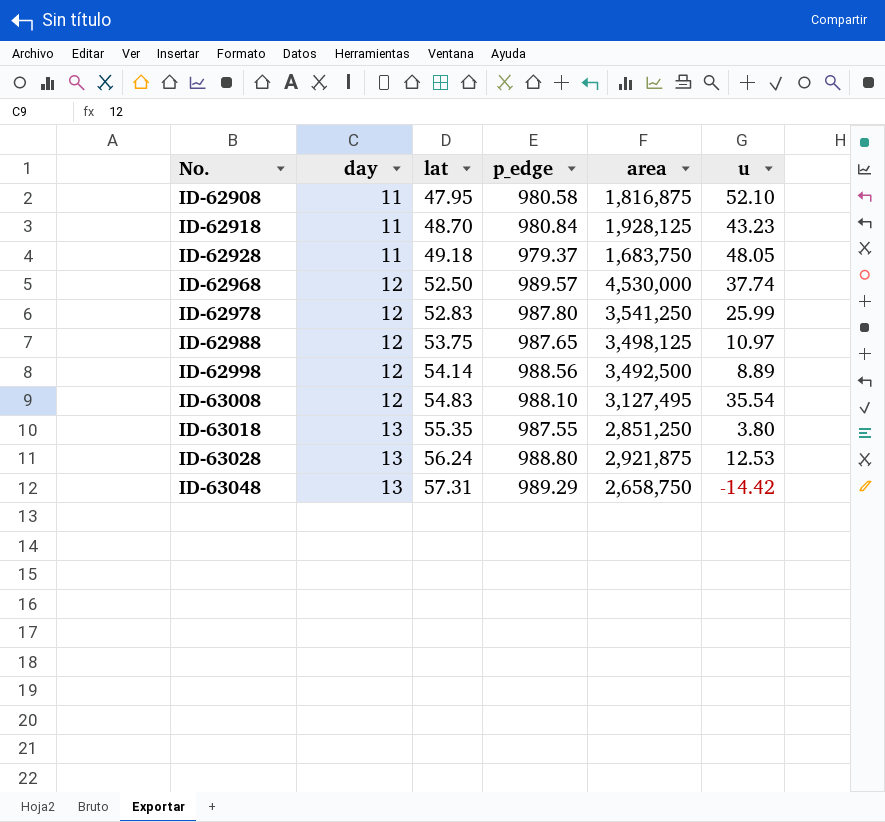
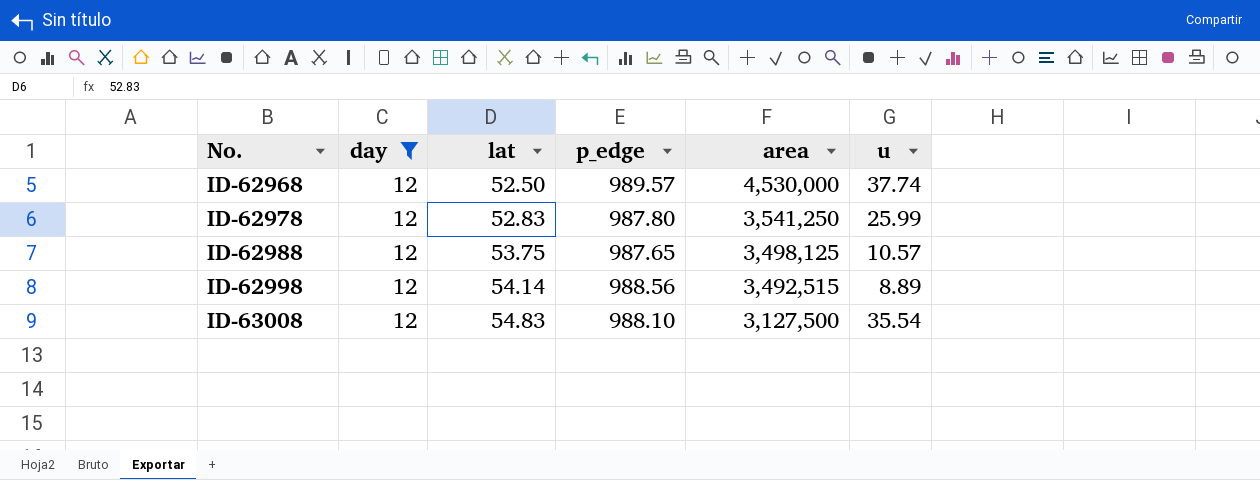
filter: none -> day = 12
ID-62988 | u: 10.97 -> 10.57
ID-62998 | area: 3,492,500 -> 3,492,515
ID-63008 | area: 3,127,495 -> 3,127,500

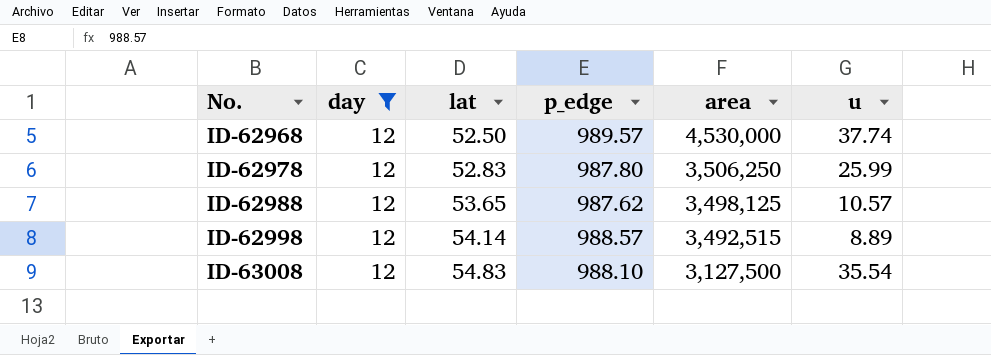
ID-62978 | area: 3,541,250 -> 3,506,250
ID-62988 | lat: 53.75 -> 53.65
ID-62988 | p_edge: 987.65 -> 987.62
ID-62998 | p_edge: 988.56 -> 988.57

